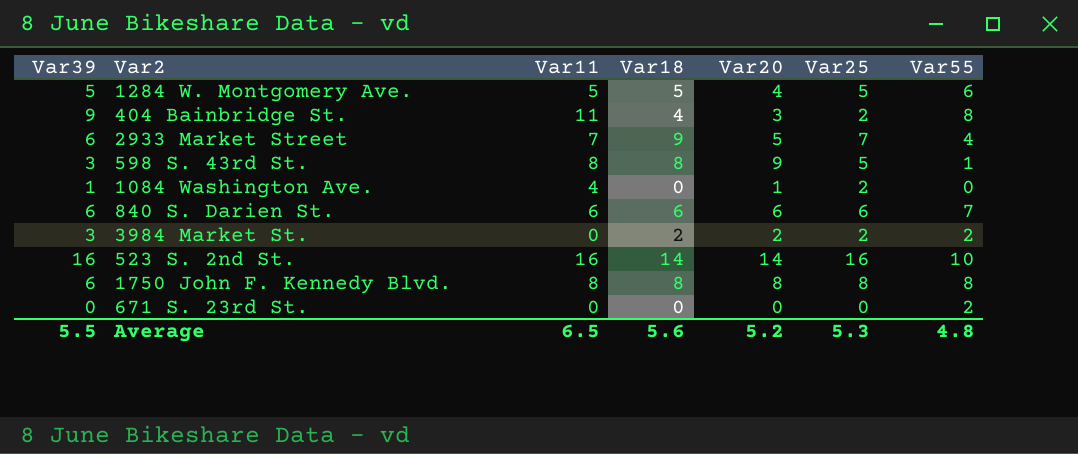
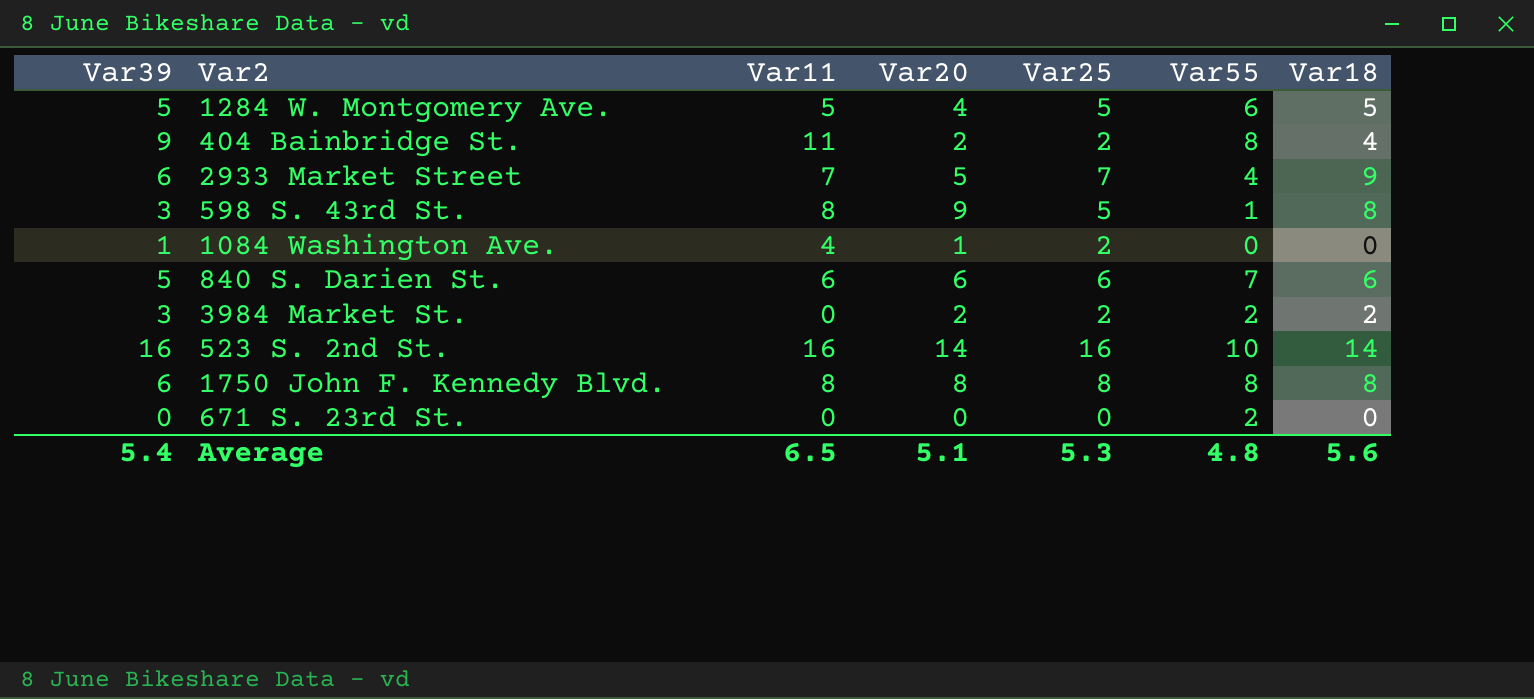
column Var18 | position: 4 -> 7
404 Bainbridge St. | Var20: 3 -> 2
840 S. Darien St. | Var39: 6 -> 5
Average | Var39: 5.5 -> 5.4
Average | Var20: 5.2 -> 5.1

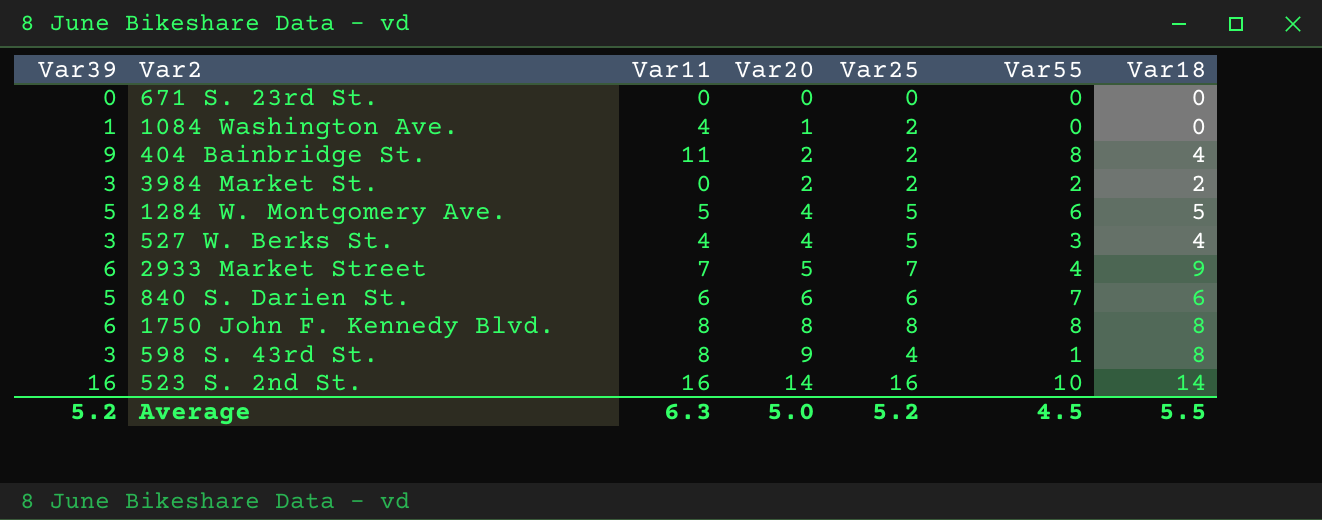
row order: none -> Var20 ascending
671 S. 23rd St. | Var55: 2 -> 0
row 527 W. Berks St.: none -> 3 | 4 | 4 | 5 | 3 | 4
598 S. 43rd St. | Var25: 5 -> 4
Average | Var39: 5.4 -> 5.2
Average | Var11: 6.5 -> 6.3
Average | Var20: 5.1 -> 5.0
Average | Var25: 5.3 -> 5.2
Average | Var55: 4.8 -> 4.5
Average | Var18: 5.6 -> 5.5

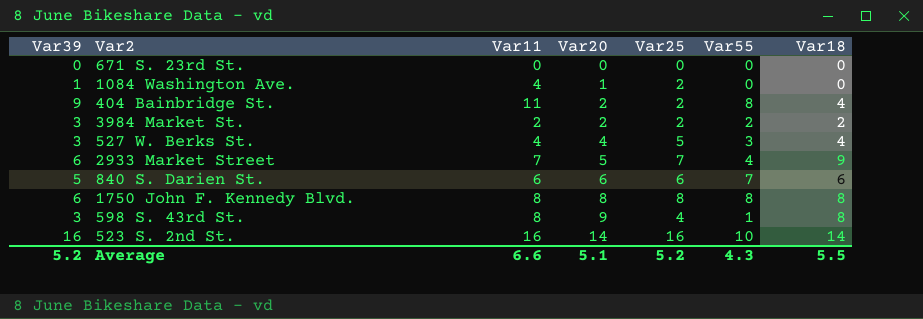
row 1284 W. Montgomery Ave.: 5 | 5 | 4 | 5 | 6 | 5 -> none
3984 Market St. | Var11: 0 -> 2
Average | Var11: 6.3 -> 6.6
Average | Var20: 5.0 -> 5.1
Average | Var55: 4.5 -> 4.3

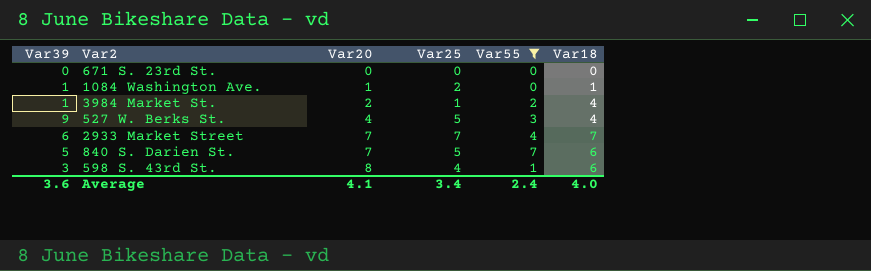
filter: none -> Var55 <= 7
column Var11 | position: 3 -> none
1084 Washington Ave. | Var18: 0 -> 1
3984 Market St. | Var39: 3 -> 1
3984 Market St. | Var25: 2 -> 1
3984 Market St. | Var18: 2 -> 4
527 W. Berks St. | Var39: 3 -> 9
2933 Market Street | Var20: 5 -> 7
2933 Market Street | Var18: 9 -> 7
840 S. Darien St. | Var20: 6 -> 7
840 S. Darien St. | Var25: 6 -> 5
598 S. 43rd St. | Var20: 9 -> 8
598 S. 43rd St. | Var18: 8 -> 6
Average | Var39: 5.2 -> 3.6
Average | Var20: 5.1 -> 4.1
Average | Var25: 5.2 -> 3.4
Average | Var55: 4.3 -> 2.4
Average | Var18: 5.5 -> 4.0

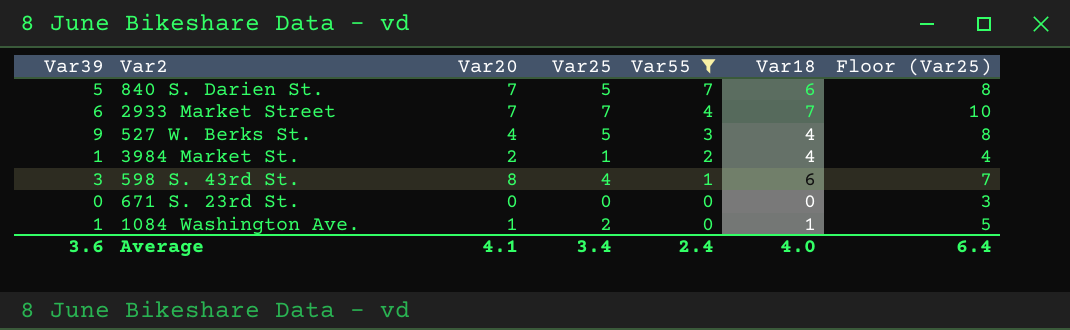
row order: Var20 ascending -> Var55 descending
column Floor (Var25) | formula: none -> [Var25] + 3

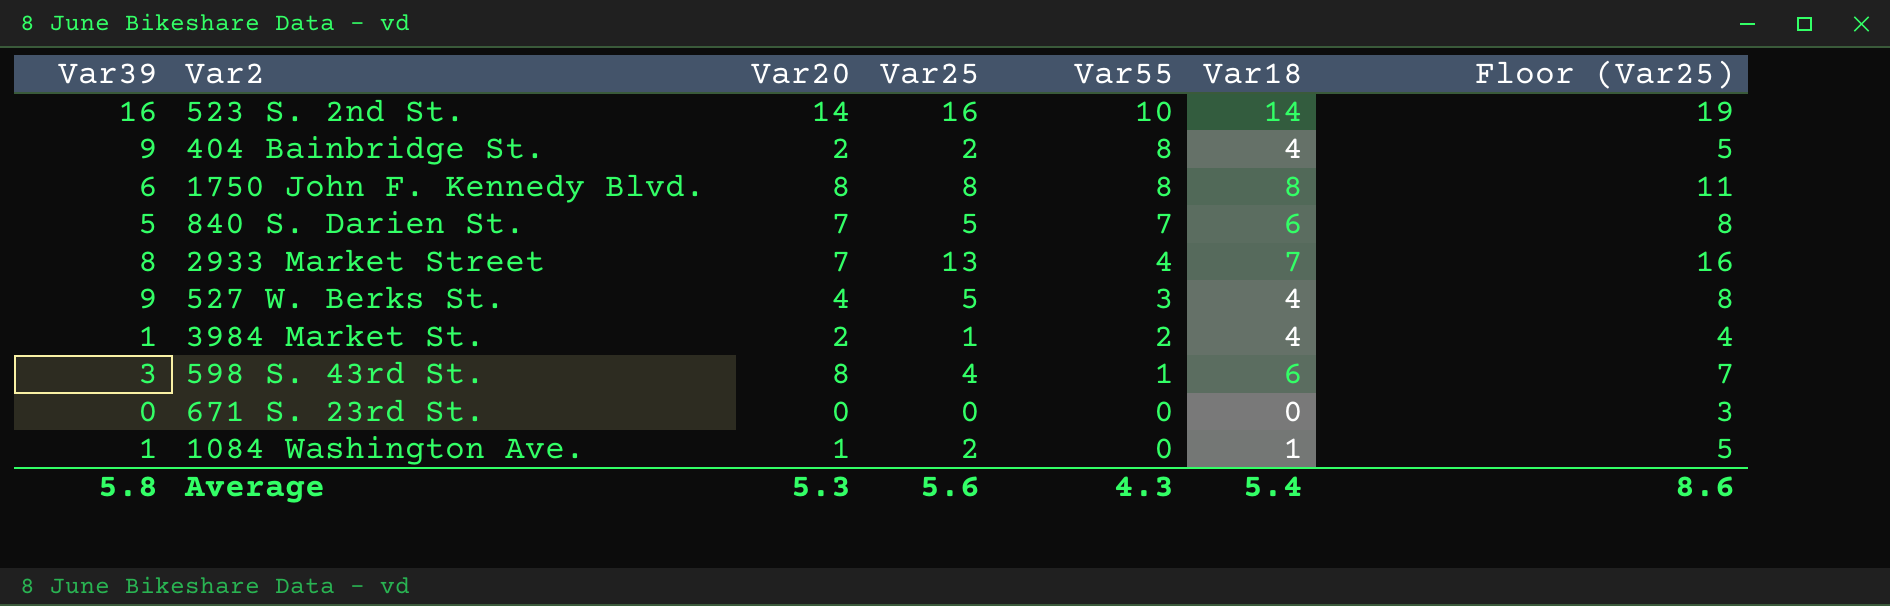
filter: Var55 <= 7 -> none
2933 Market Street | Var39: 6 -> 8
2933 Market Street | Var25: 7 -> 13
2933 Market Street | Floor (Var25): 10 -> 16
Average | Var39: 3.6 -> 5.8
Average | Var20: 4.1 -> 5.3
Average | Var25: 3.4 -> 5.6
Average | Var55: 2.4 -> 4.3
Average | Var18: 4.0 -> 5.4
Average | Floor (Var25): 6.4 -> 8.6

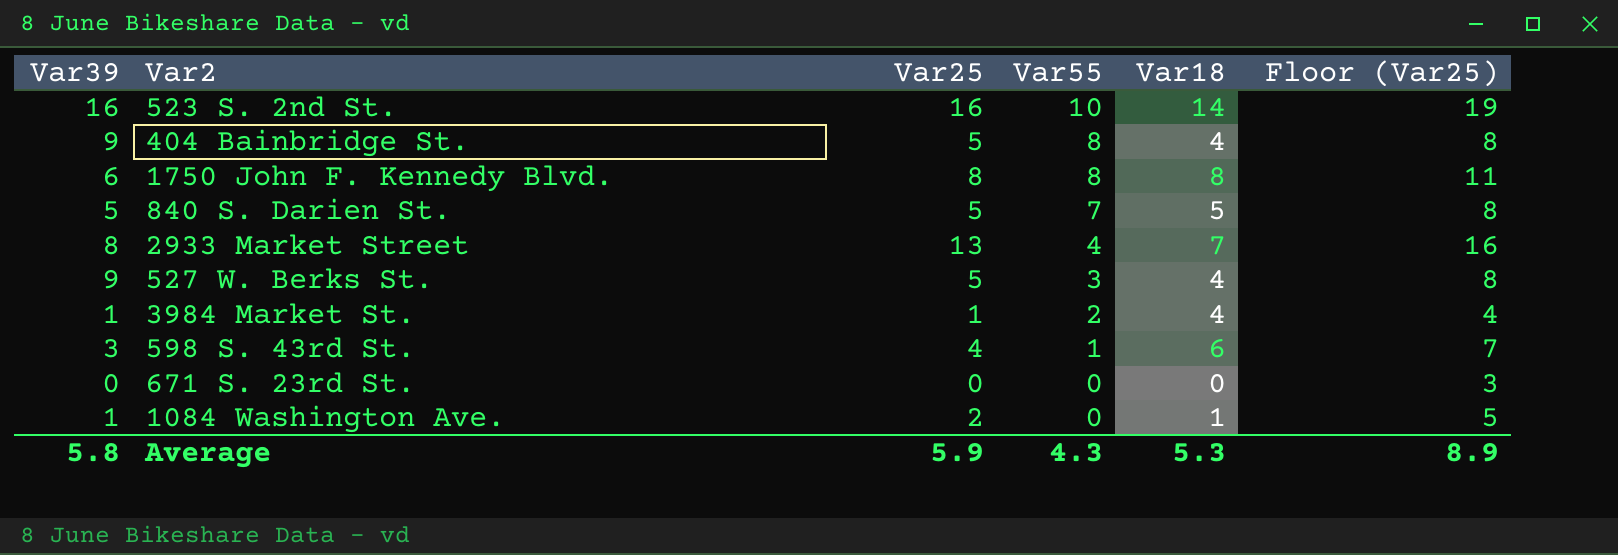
column Var20 | position: 3 -> none
404 Bainbridge St. | Var25: 2 -> 5
404 Bainbridge St. | Floor (Var25): 5 -> 8
840 S. Darien St. | Var18: 6 -> 5
Average | Var25: 5.6 -> 5.9
Average | Var18: 5.4 -> 5.3
Average | Floor (Var25): 8.6 -> 8.9

